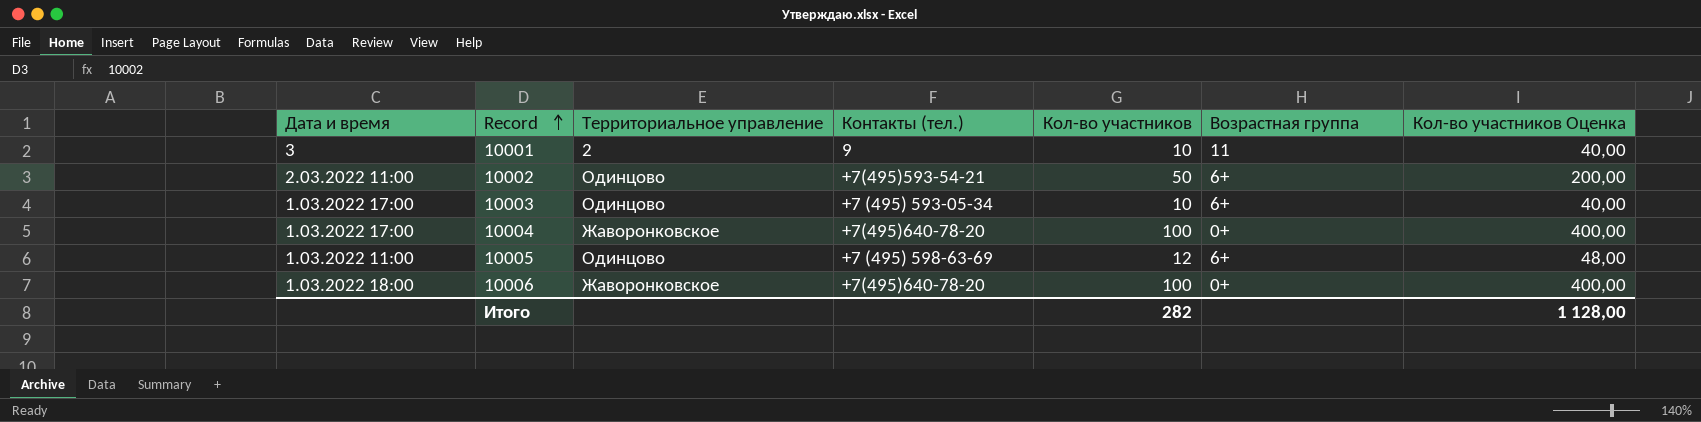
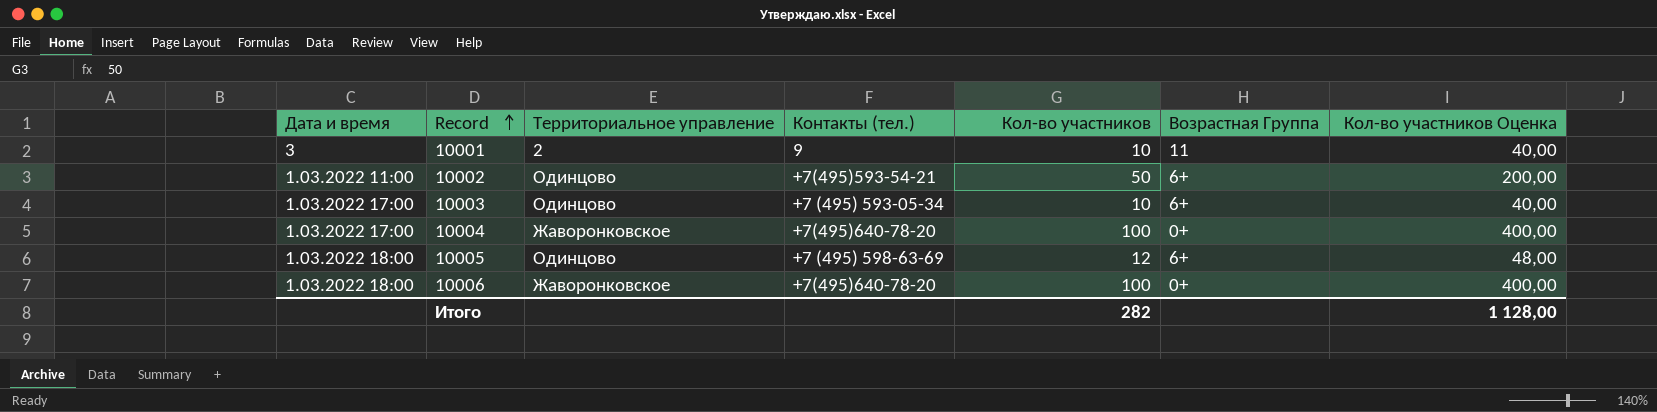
column name: Возрастная группа -> Возрастная Группа
10002 | Дата и время: 2.03.2022 11:00 -> 1.03.2022 11:00
10005 | Дата и время: 1.03.2022 11:00 -> 1.03.2022 18:00

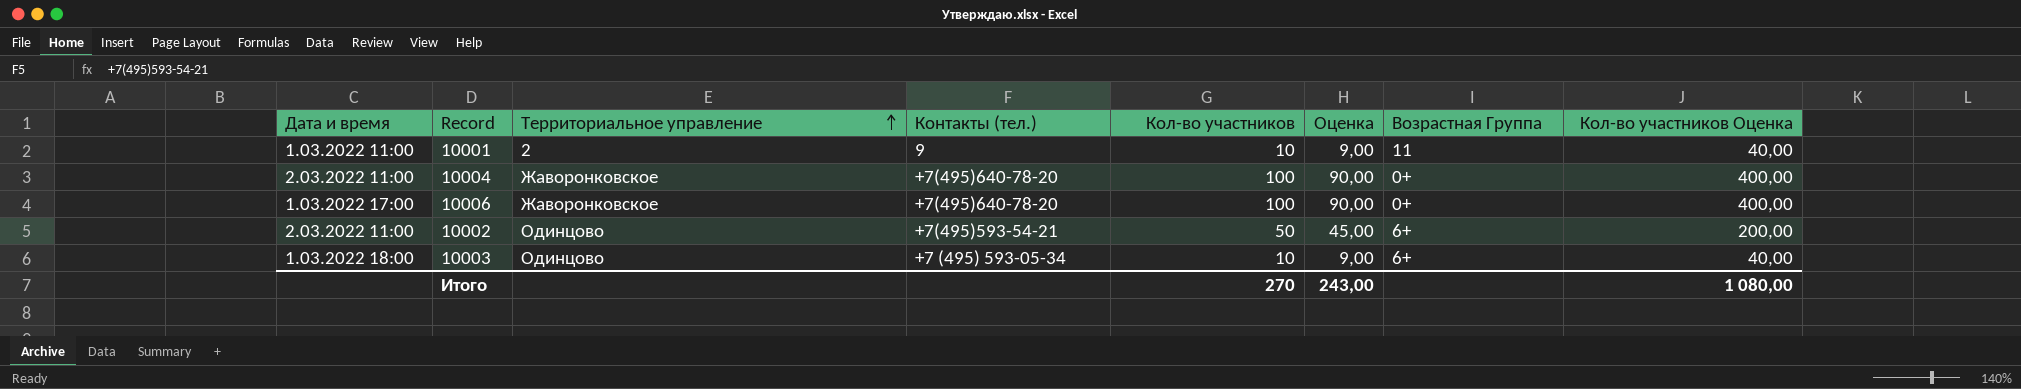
row order: Record ascending -> Территориальное управление ascending
column Оценка | formula: none -> [Кол-во участников] * 0,9
row 10005: 1.03.2022 18:00 | Одинцово | +7 (495) 598-63-69 | 12 | 6+ | 48,00 -> none
10001 | Дата и время: 3 -> 1.03.2022 11:00
10004 | Дата и время: 1.03.2022 17:00 -> 2.03.2022 11:00
10006 | Дата и время: 1.03.2022 18:00 -> 1.03.2022 17:00
10002 | Дата и время: 1.03.2022 11:00 -> 2.03.2022 11:00
10003 | Дата и время: 1.03.2022 17:00 -> 1.03.2022 18:00
Итого | Кол-во участников: 282 -> 270
Итого | Кол-во участников Оценка: 1 128,00 -> 1 080,00

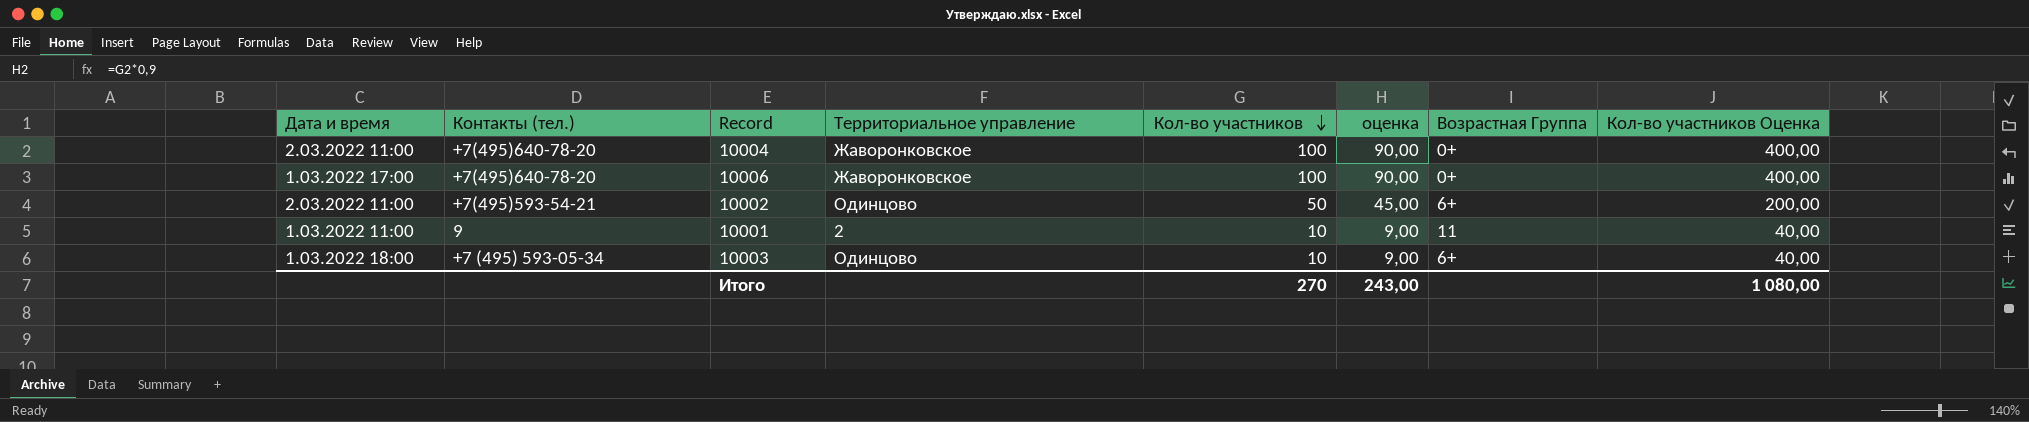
row order: Территориальное управление ascending -> Кол-во участников descending
column Контакты (тел.) | position: 4 -> 2
column name: Оценка -> оценка

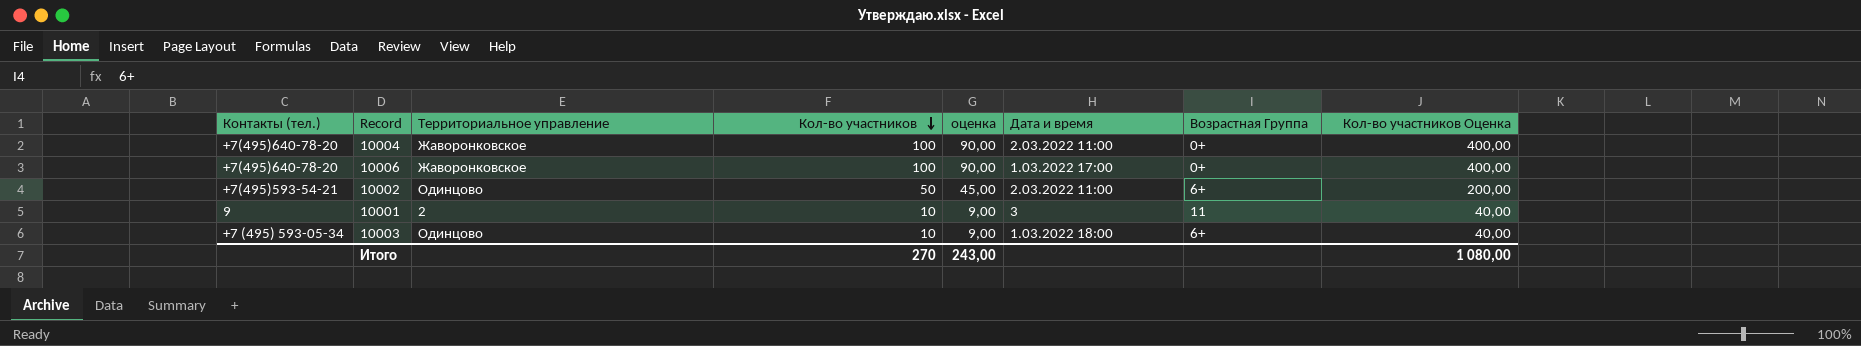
column Дата и время | position: 1 -> 6
10001 | Дата и время: 1.03.2022 11:00 -> 3

